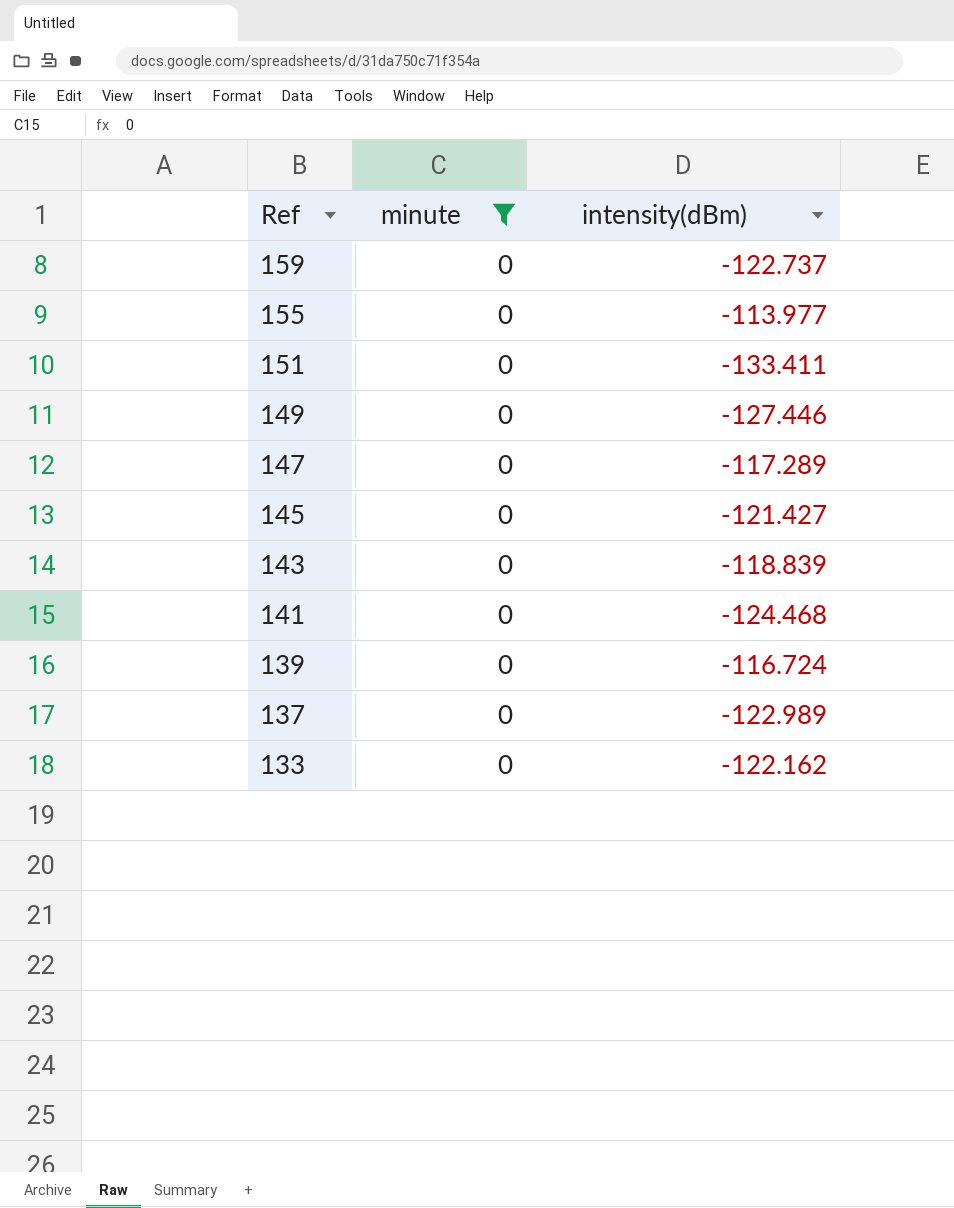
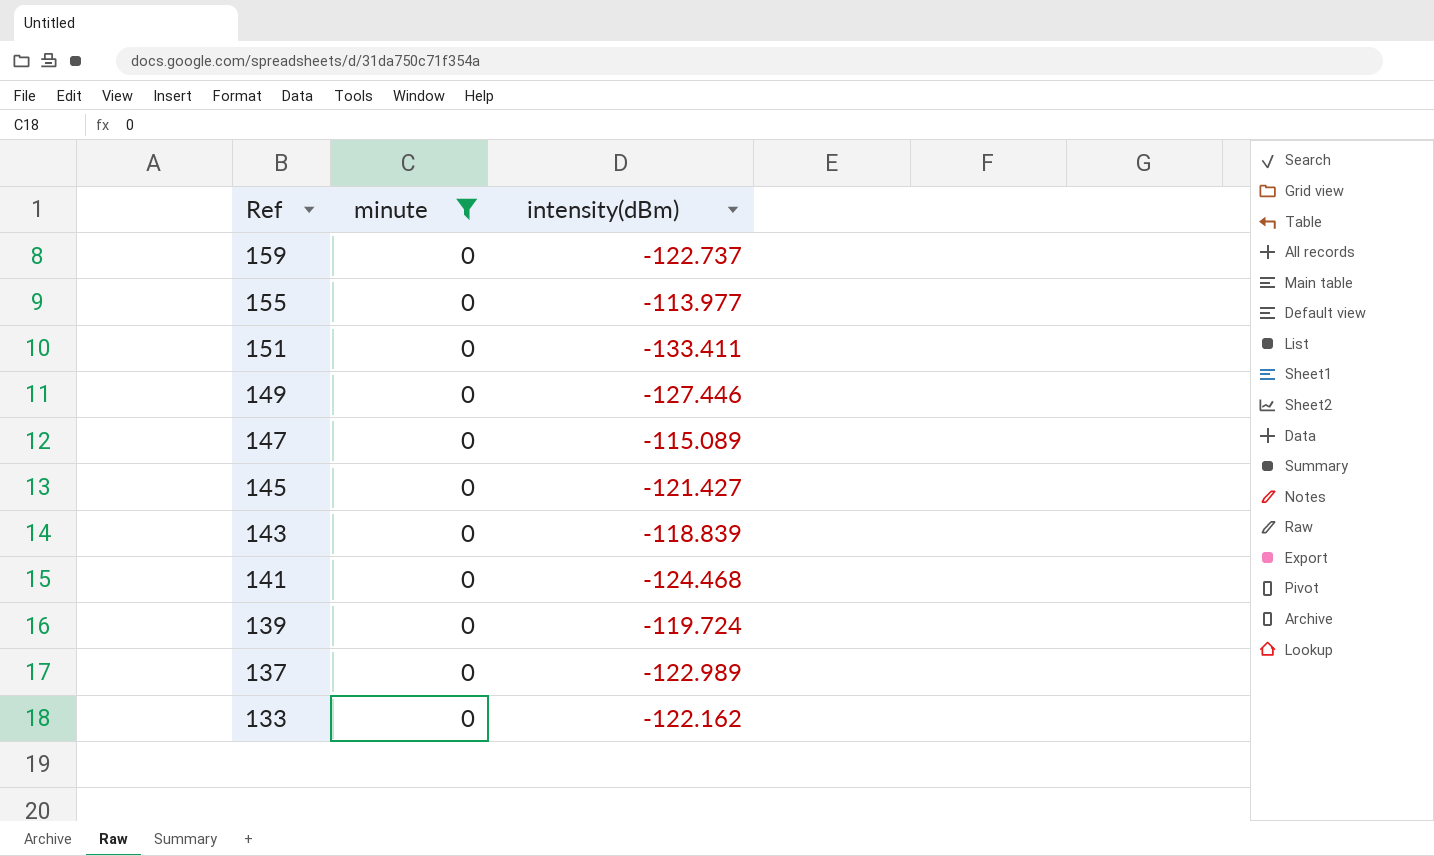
147 | intensity(dBm): -117.289 -> -115.089
139 | intensity(dBm): -116.724 -> -119.724

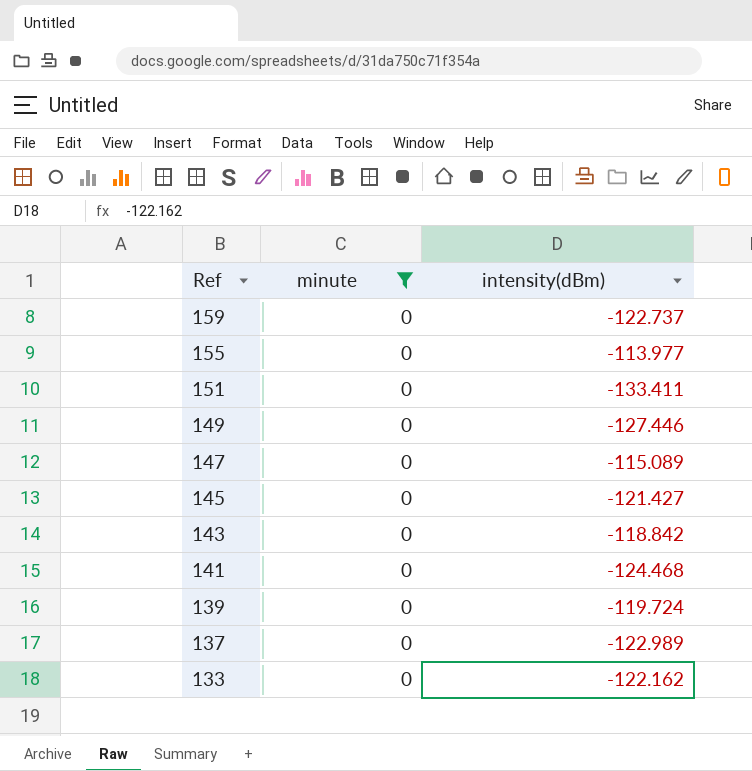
143 | intensity(dBm): -118.839 -> -118.842

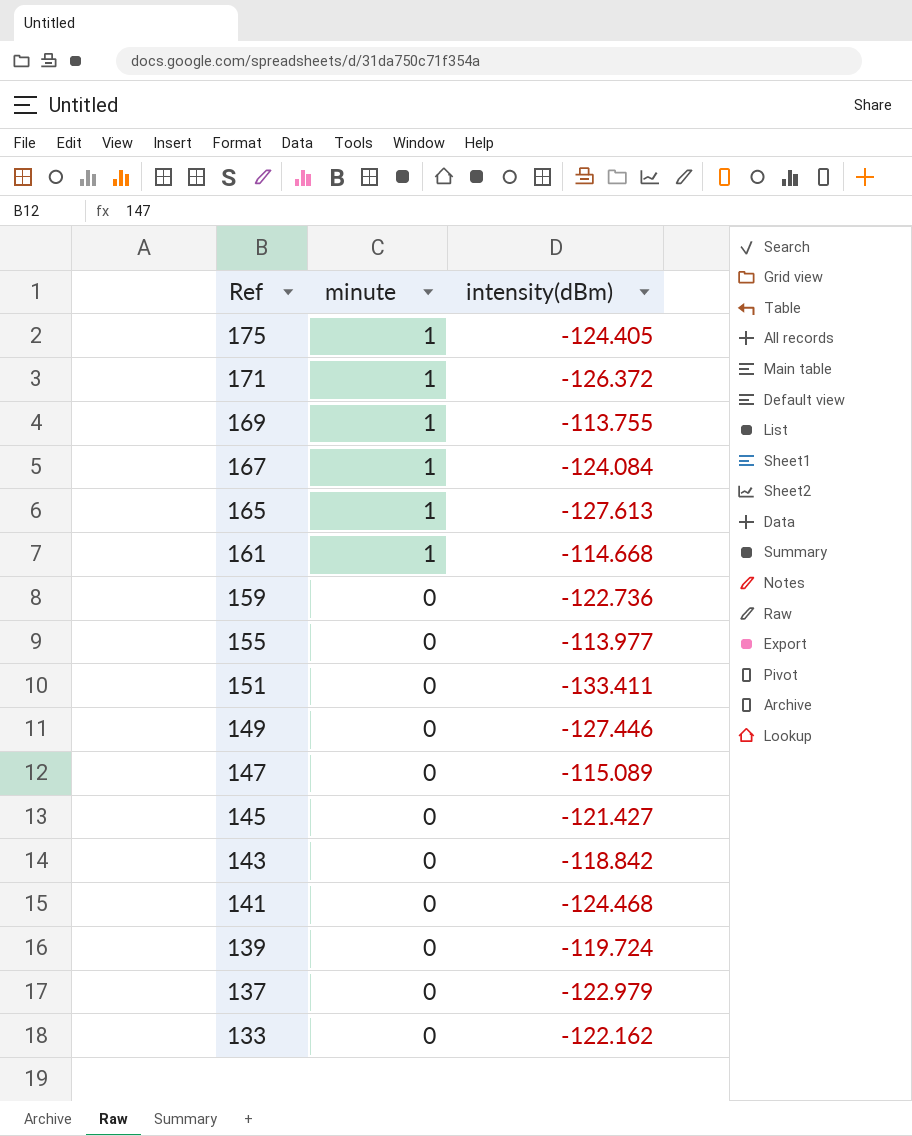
filter: minute = 0 -> none
159 | intensity(dBm): -122.737 -> -122.736
137 | intensity(dBm): -122.989 -> -122.979

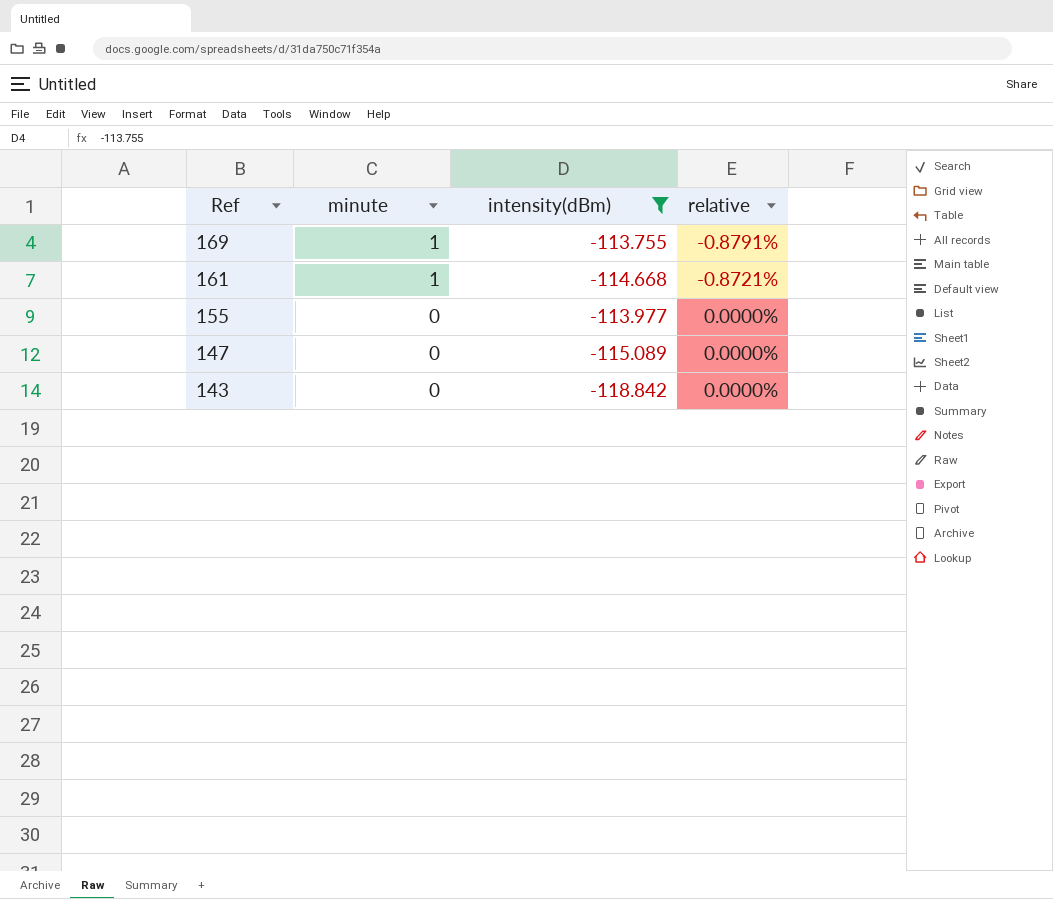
filter: none -> intensity(dBm) >= -118.842
column relative | formula: none -> [minute] / [intensity(dBm)]

